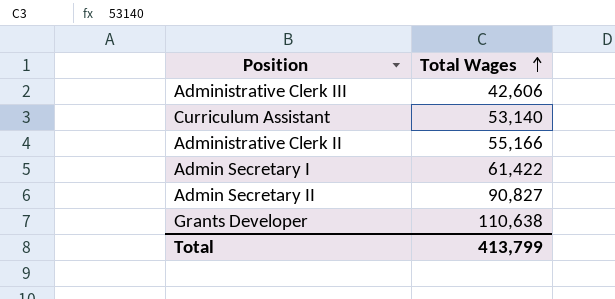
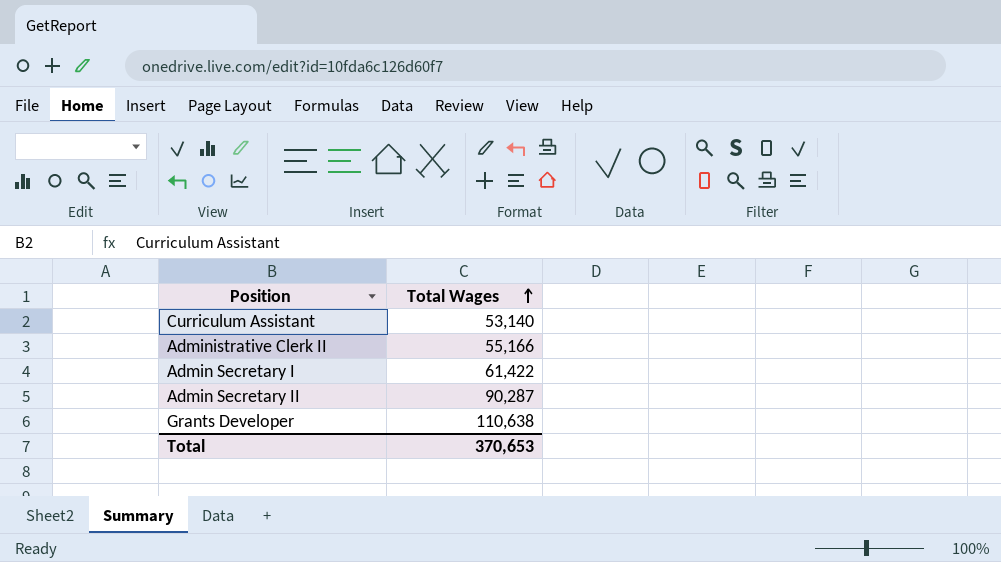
row Administrative Clerk III: 42,606 -> none
Admin Secretary II | Total Wages: 90,827 -> 90,287
Total | Total Wages: 413,799 -> 370,653

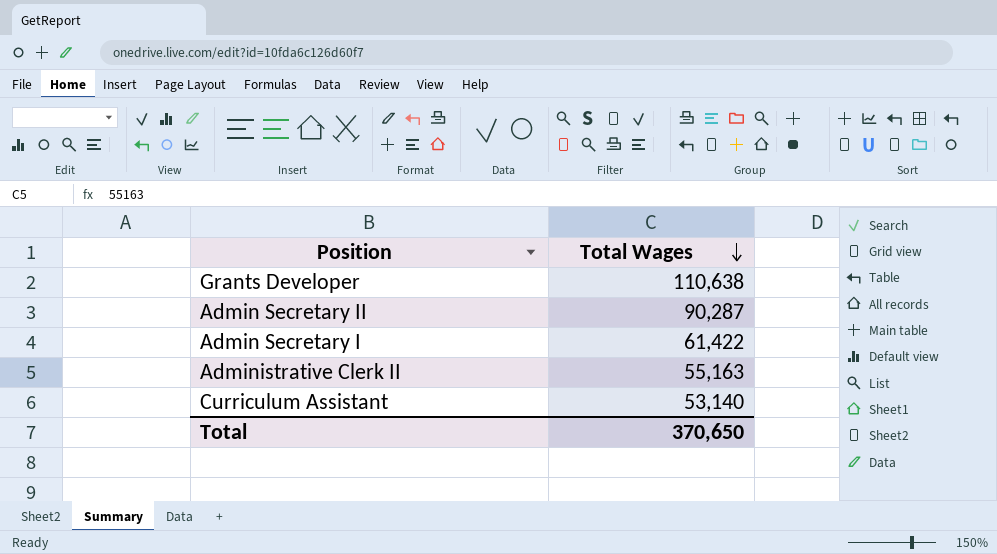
row order: Total Wages ascending -> Total Wages descending
Administrative Clerk II | Total Wages: 55,166 -> 55,163
Total | Total Wages: 370,653 -> 370,650

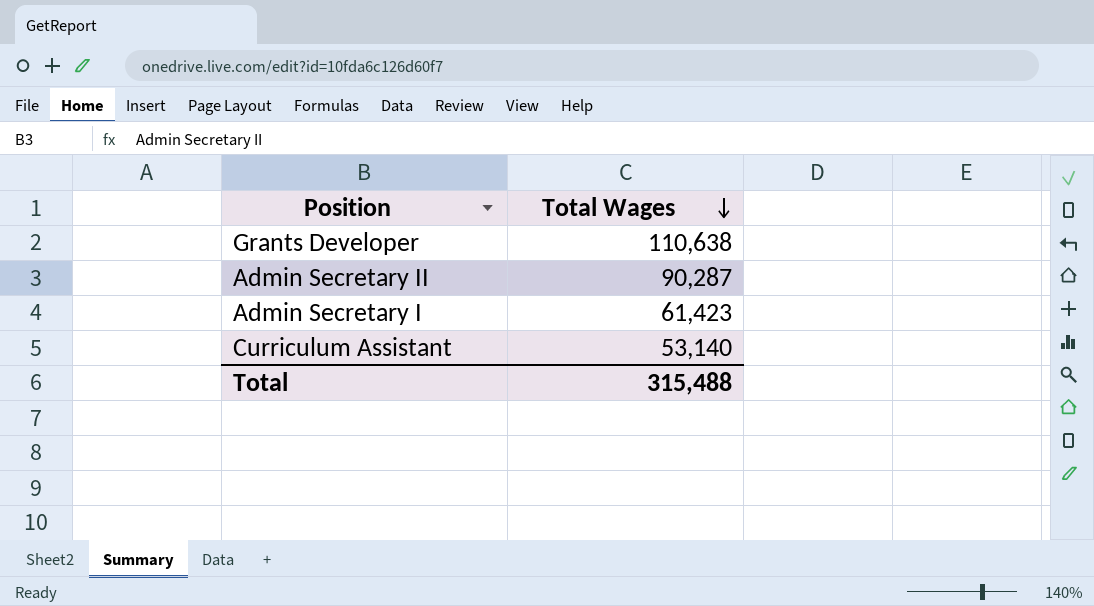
row Administrative Clerk II: 55,163 -> none
Admin Secretary I | Total Wages: 61,422 -> 61,423
Total | Total Wages: 370,650 -> 315,488

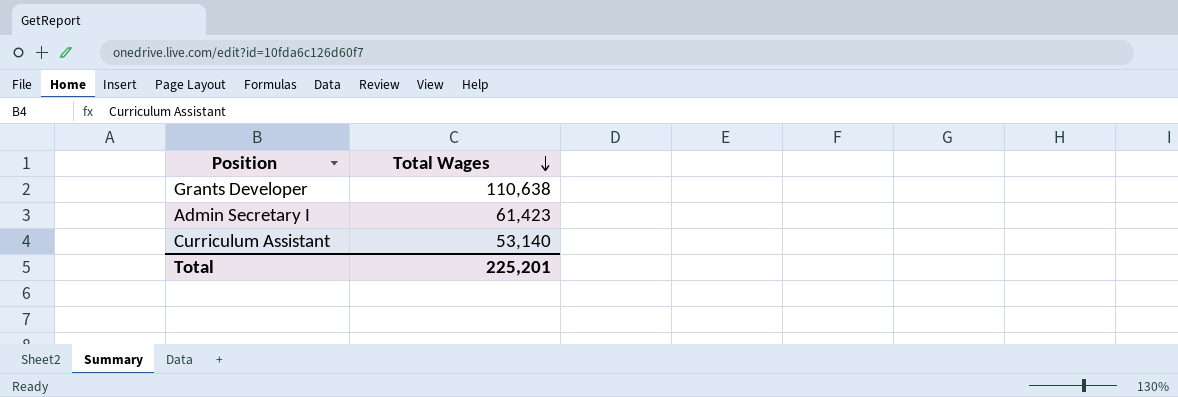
row Admin Secretary II: 90,287 -> none
Total | Total Wages: 315,488 -> 225,201

